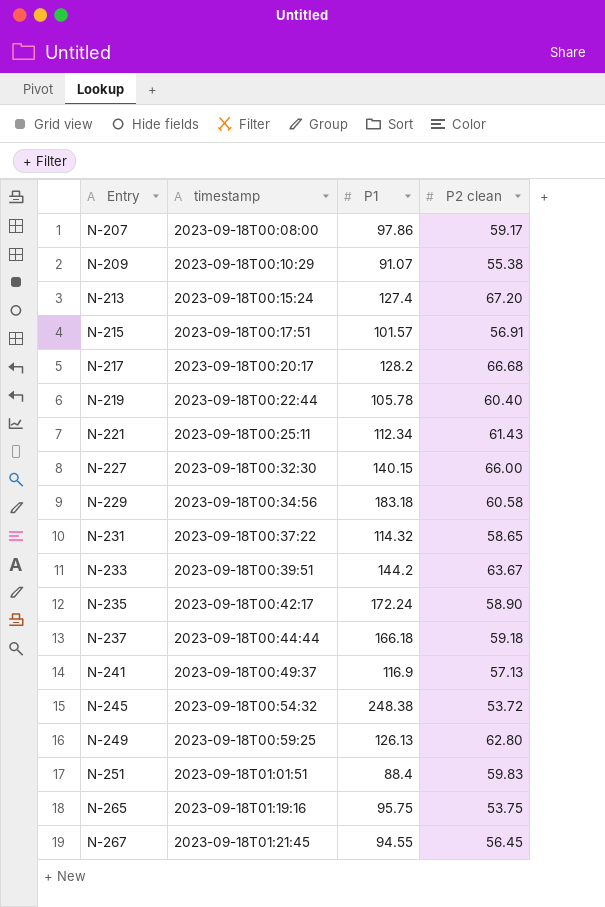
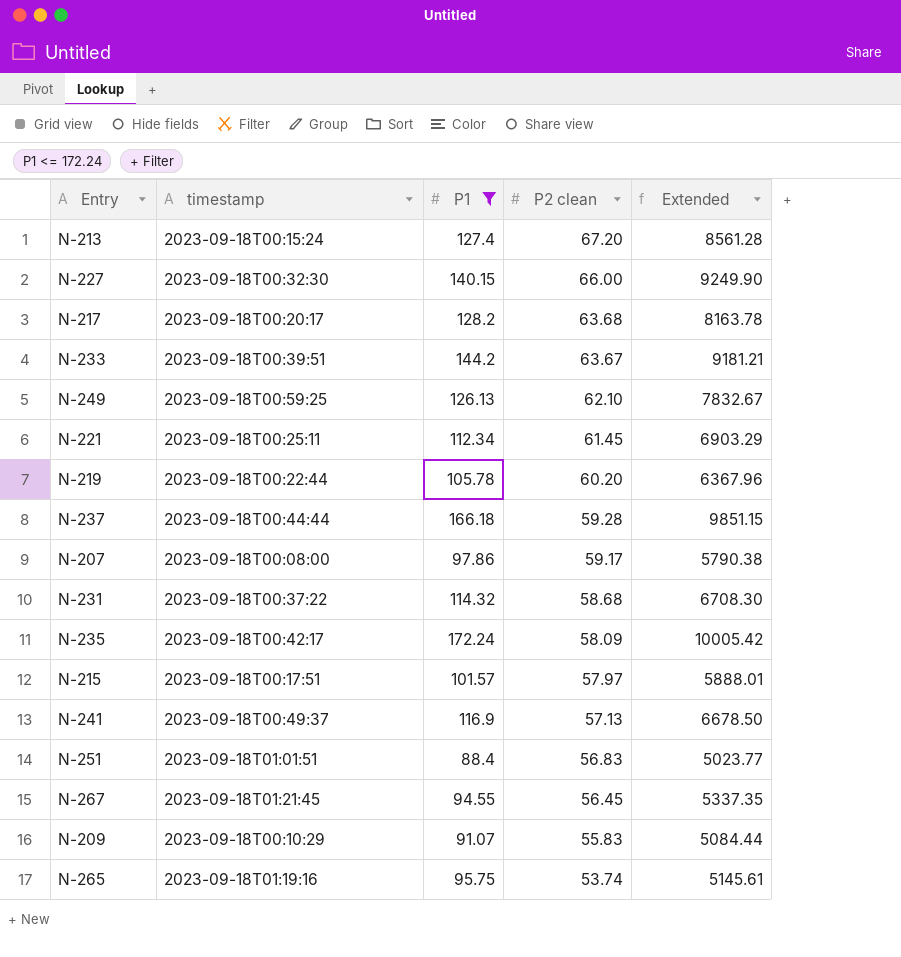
filter: none -> P1 <= 172.24
row order: Entry ascending -> P2 clean descending
column Extended | formula: none -> [P1] * [P2 clean]
N-217 | P2 clean: 66.68 -> 63.68
N-249 | P2 clean: 62.80 -> 62.10
N-221 | P2 clean: 61.43 -> 61.45
N-219 | P2 clean: 60.40 -> 60.20
N-237 | P2 clean: 59.18 -> 59.28
N-231 | P2 clean: 58.65 -> 58.68
N-235 | P2 clean: 58.90 -> 58.09
N-215 | P2 clean: 56.91 -> 57.97
N-251 | P2 clean: 59.83 -> 56.83
N-209 | P2 clean: 55.38 -> 55.83
N-265 | P2 clean: 53.75 -> 53.74

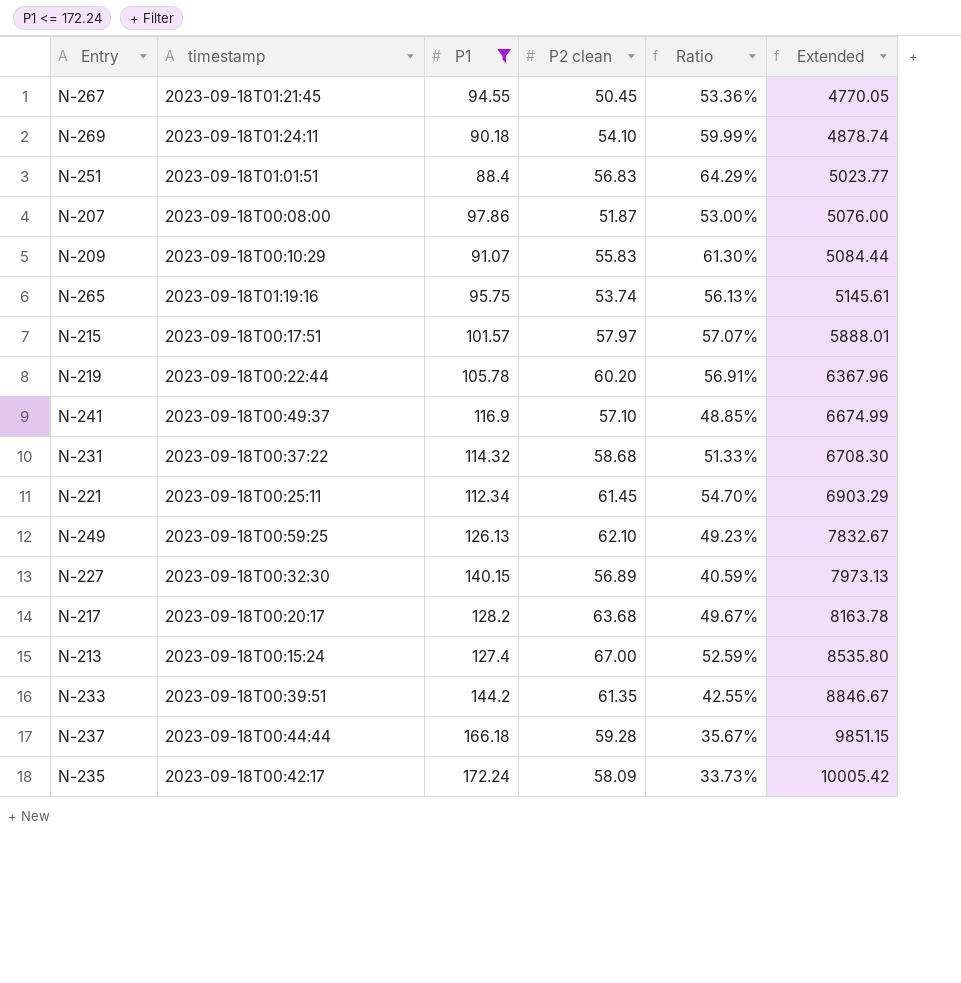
row order: P2 clean descending -> Extended ascending
column Ratio | formula: none -> [P2 clean] / [P1]
N-267 | P2 clean: 56.45 -> 50.45
N-267 | Extended: 5337.35 -> 4770.05
row N-269: none -> 2023-09-18T01:24:11 | 90.18 | 54.10 | 59.99% | 4878.74
N-207 | P2 clean: 59.17 -> 51.87
N-207 | Extended: 5790.38 -> 5076.00
N-241 | P2 clean: 57.13 -> 57.10
N-241 | Extended: 6678.50 -> 6674.99
N-227 | P2 clean: 66.00 -> 56.89
N-227 | Extended: 9249.90 -> 7973.13
N-213 | P2 clean: 67.20 -> 67.00
N-213 | Extended: 8561.28 -> 8535.80
N-233 | P2 clean: 63.67 -> 61.35
N-233 | Extended: 9181.21 -> 8846.67

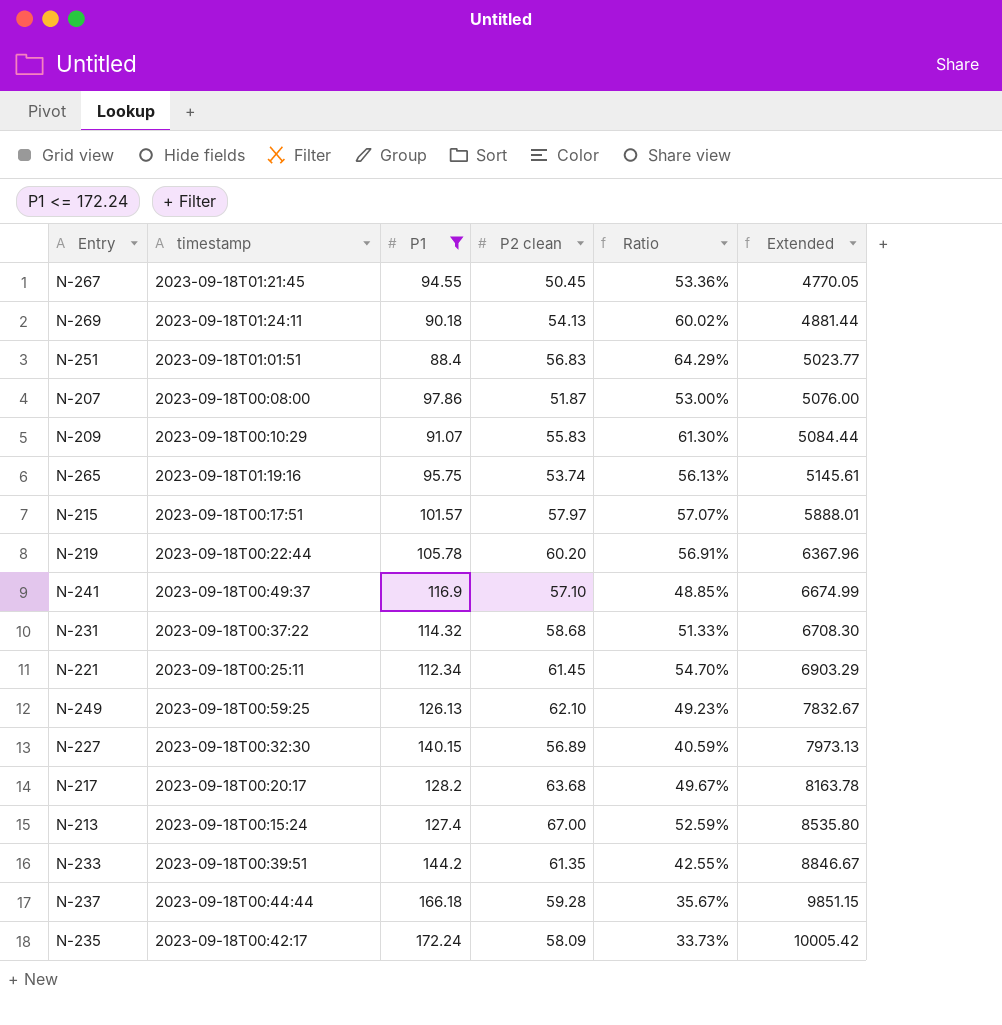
N-269 | P2 clean: 54.10 -> 54.13
N-269 | Ratio: 59.99% -> 60.02%
N-269 | Extended: 4878.74 -> 4881.44

